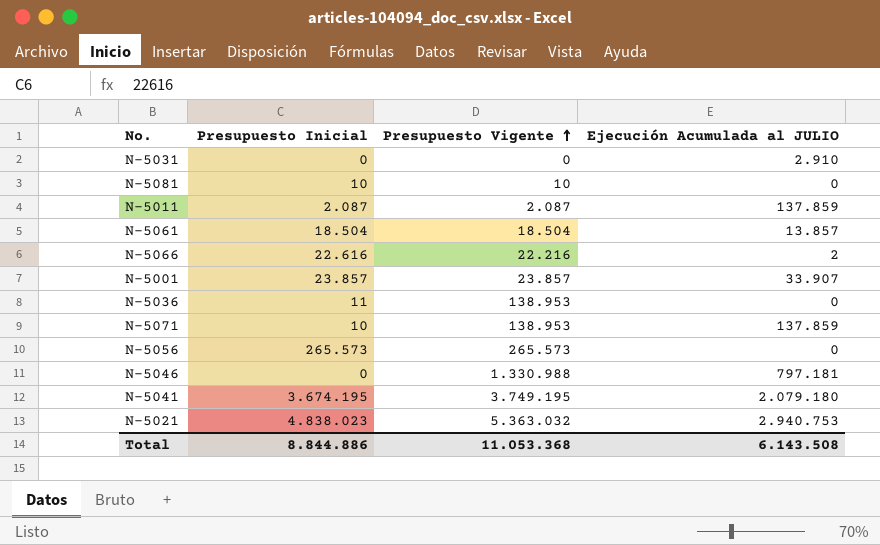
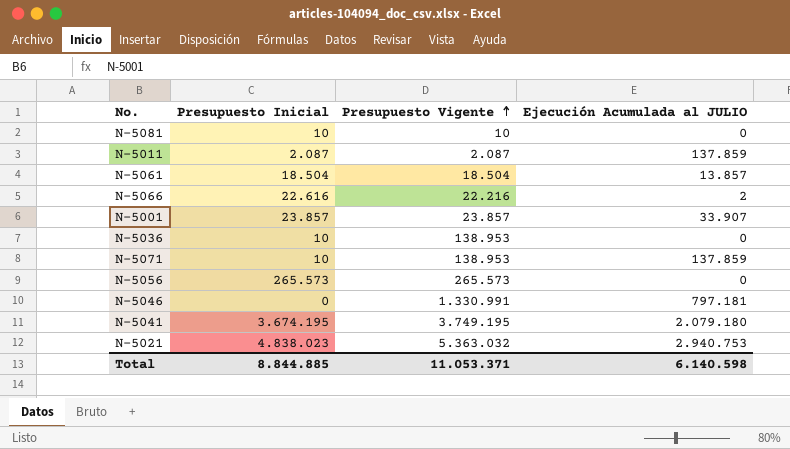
row N-5031: 0 | 0 | 2.910 -> none
N-5036 | Presupuesto Inicial: 11 -> 10
N-5046 | Presupuesto Vigente: 1.330.988 -> 1.330.991
Total | Presupuesto Inicial: 8.844.886 -> 8.844.885
Total | Presupuesto Vigente: 11.053.368 -> 11.053.371
Total | Ejecución Acumulada al JULIO: 6.143.508 -> 6.140.598

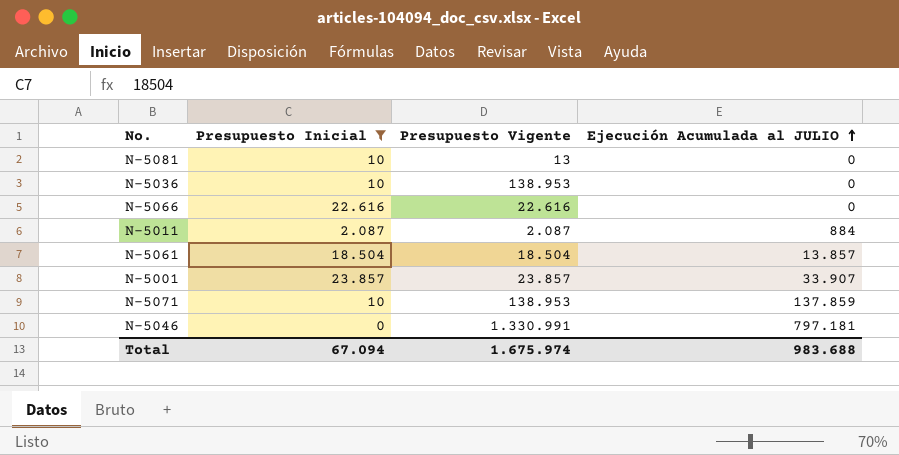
filter: none -> Presupuesto Inicial <= 23.857
row order: Presupuesto Vigente ascending -> Ejecución Acumulada al JULIO ascending
N-5081 | Presupuesto Vigente: 10 -> 13
N-5066 | Presupuesto Vigente: 22.216 -> 22.616
N-5066 | Ejecución Acumulada al JULIO: 2 -> 0
N-5011 | Ejecución Acumulada al JULIO: 137.859 -> 884
Total | Presupuesto Inicial: 8.844.885 -> 67.094
Total | Presupuesto Vigente: 11.053.371 -> 1.675.974
Total | Ejecución Acumulada al JULIO: 6.140.598 -> 983.688

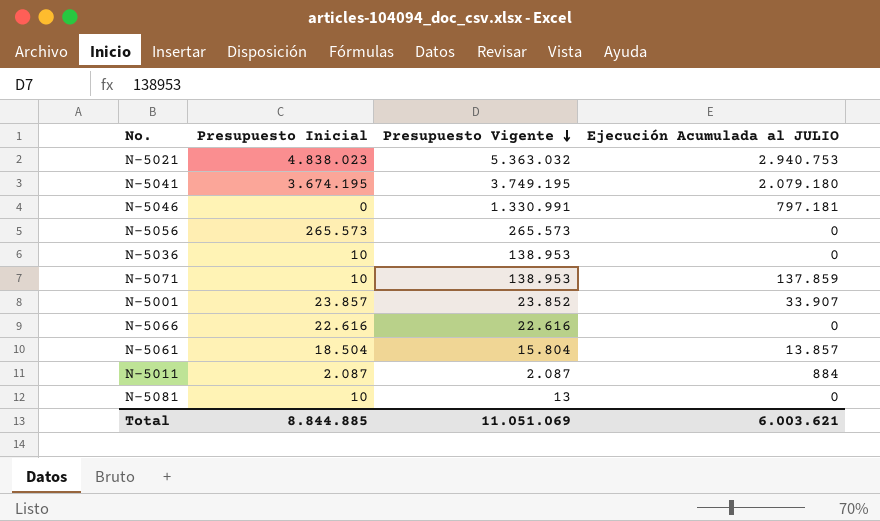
filter: Presupuesto Inicial <= 23.857 -> none
row order: Ejecución Acumulada al JULIO ascending -> Presupuesto Vigente descending
N-5001 | Presupuesto Vigente: 23.857 -> 23.852
N-5061 | Presupuesto Vigente: 18.504 -> 15.804
Total | Presupuesto Inicial: 67.094 -> 8.844.885
Total | Presupuesto Vigente: 1.675.974 -> 11.051.069
Total | Ejecución Acumulada al JULIO: 983.688 -> 6.003.621

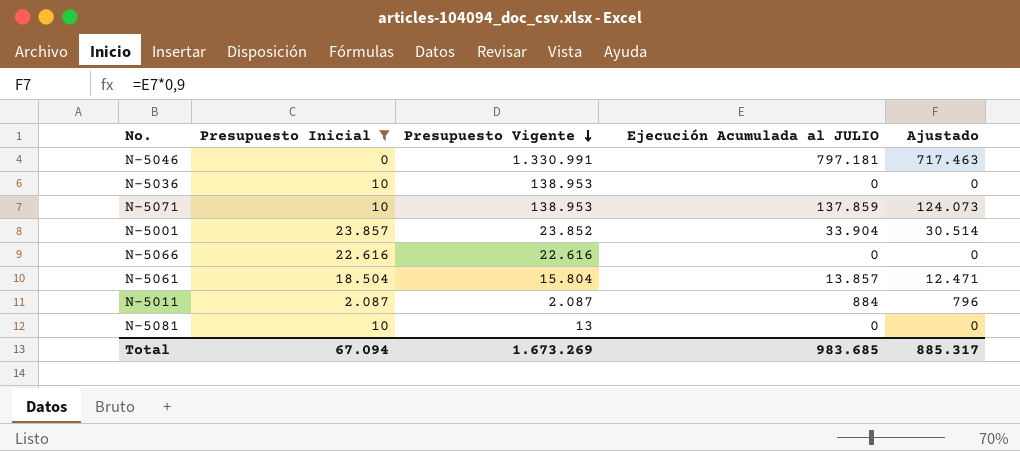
filter: none -> Presupuesto Inicial <= 23.857
column Ajustado | formula: none -> [Ejecución Acumulada al JULIO] * 0,9
N-5001 | Ejecución Acumulada al JULIO: 33.907 -> 33.904
Total | Presupuesto Inicial: 8.844.885 -> 67.094
Total | Presupuesto Vigente: 11.051.069 -> 1.673.269
Total | Ejecución Acumulada al JULIO: 6.003.621 -> 983.685

